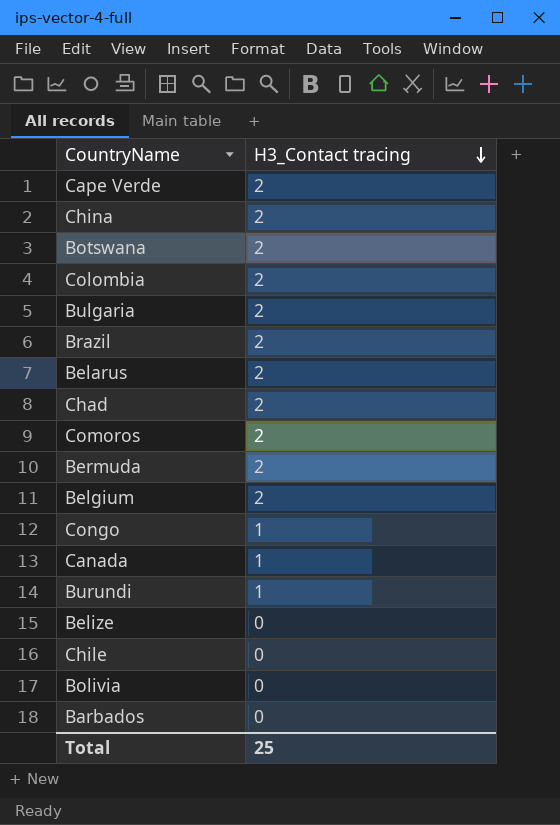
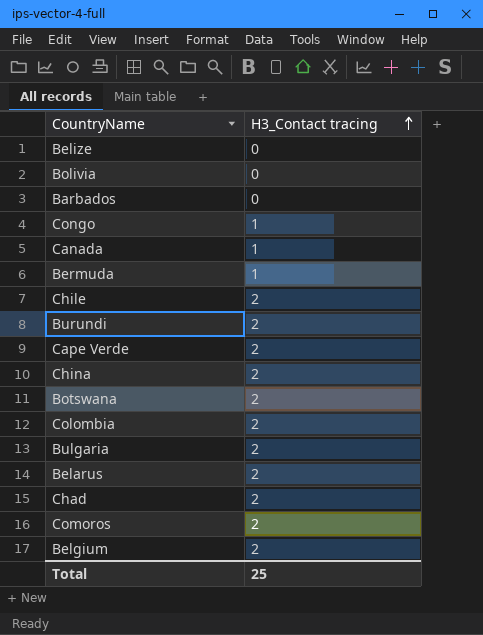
row order: H3_Contact tracing descending -> H3_Contact tracing ascending
row Brazil: 2 -> none
Bermuda | H3_Contact tracing: 2 -> 1
Chile | H3_Contact tracing: 0 -> 2
Burundi | H3_Contact tracing: 1 -> 2

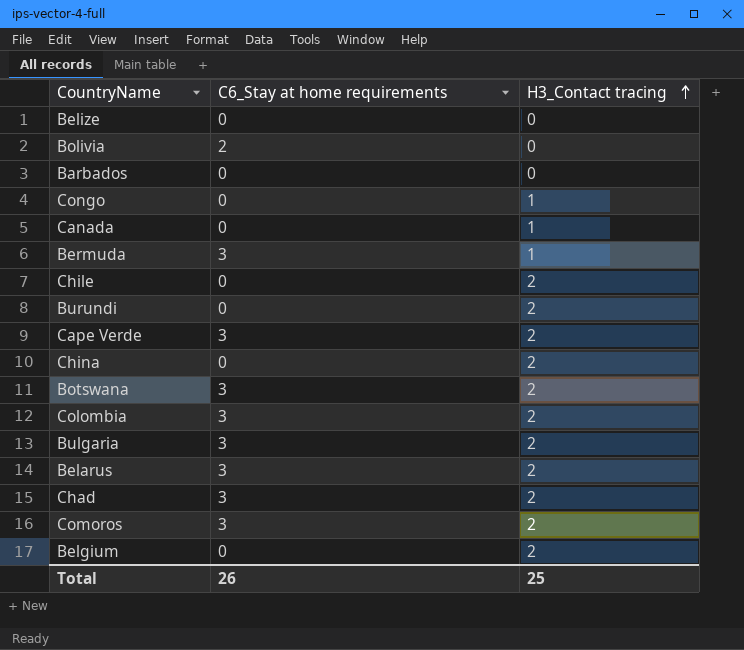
column C6_Stay at home requirements | position: none -> 2

